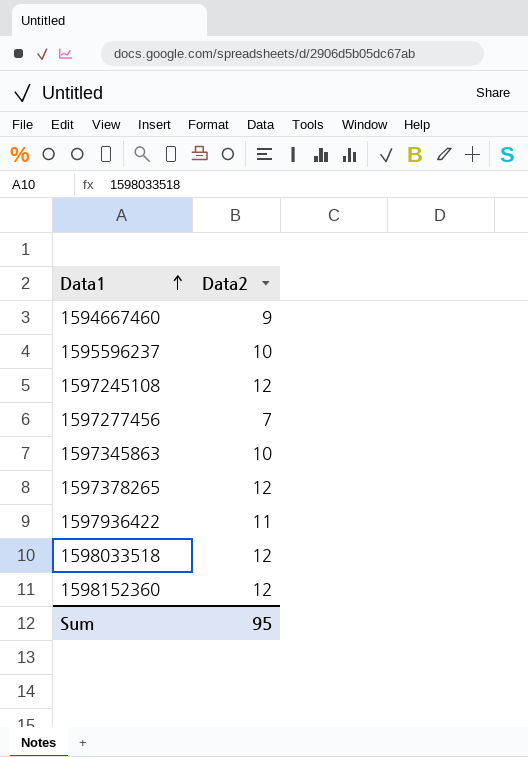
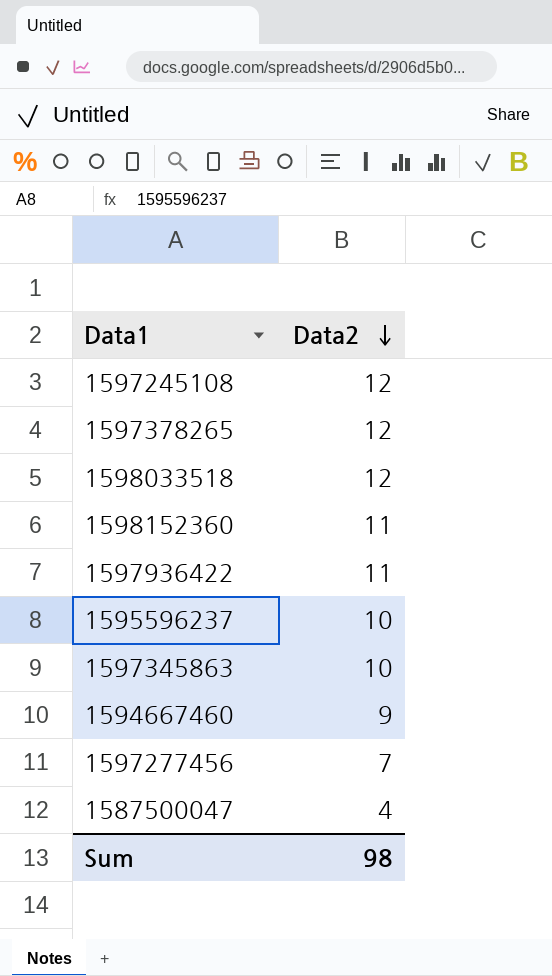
row order: Data1 ascending -> Data2 descending
1598152360 | Data2: 12 -> 11
row 1587500047: none -> 4
Sum | Data2: 95 -> 98

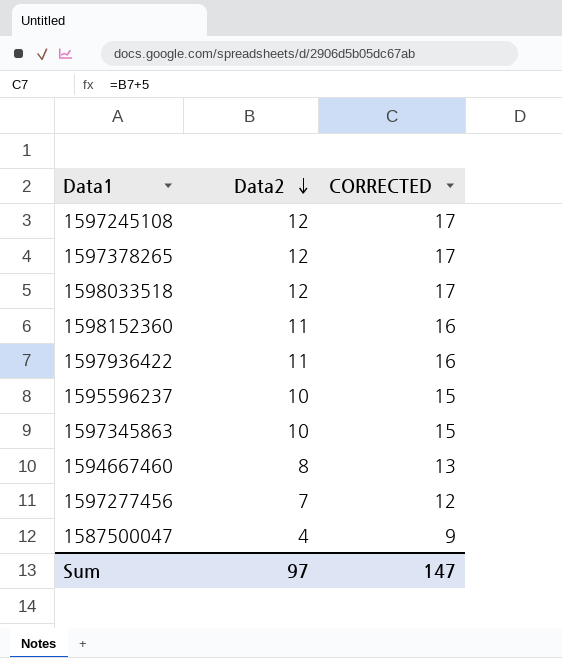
column CORRECTED | formula: none -> [Data2] + 5
1594667460 | Data2: 9 -> 8
Sum | Data2: 98 -> 97

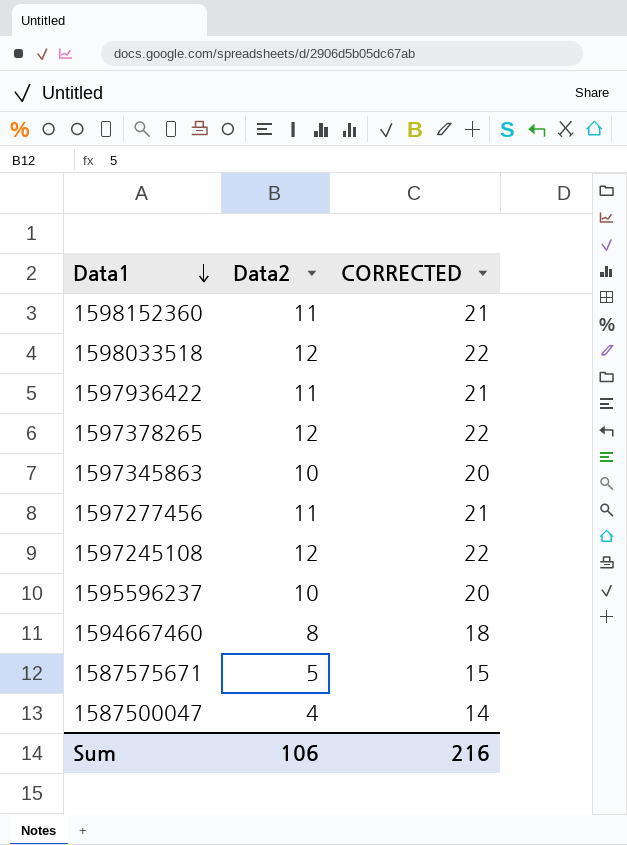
row order: Data2 descending -> Data1 descending
column CORRECTED | formula: [Data2] + 5 -> [Data2] + 10
1597277456 | Data2: 7 -> 11
row 1587575671: none -> 5 | 15
Sum | Data2: 97 -> 106
Sum | CORRECTED: 147 -> 216

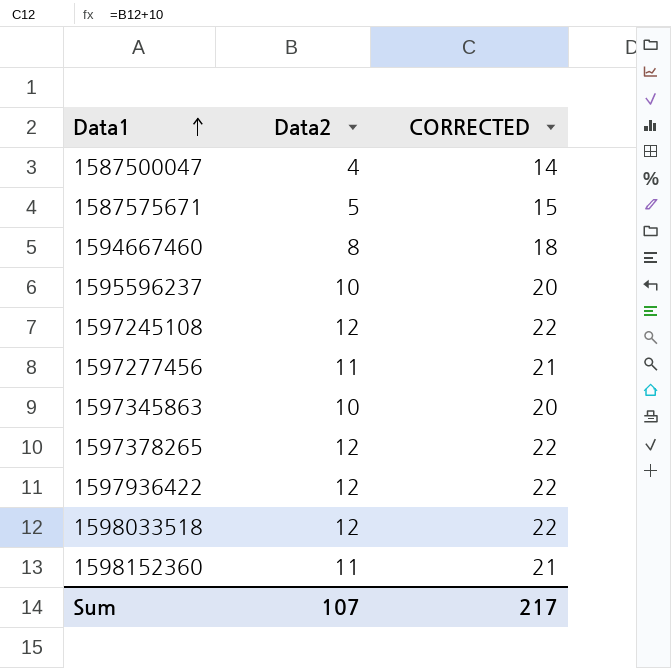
row order: Data1 descending -> Data1 ascending
1597936422 | Data2: 11 -> 12
1597936422 | CORRECTED: 21 -> 22
Sum | Data2: 106 -> 107
Sum | CORRECTED: 216 -> 217

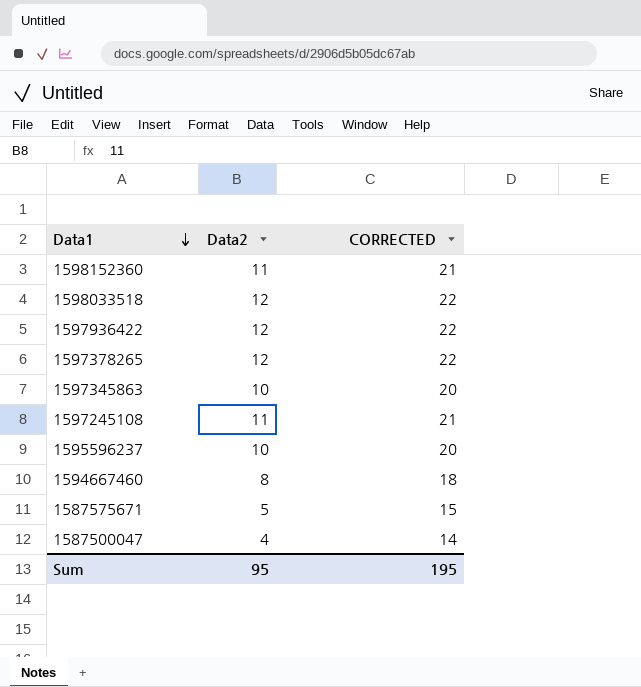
row order: Data1 ascending -> Data1 descending
row 1597277456: 11 | 21 -> none
1597245108 | Data2: 12 -> 11
1597245108 | CORRECTED: 22 -> 21
Sum | Data2: 107 -> 95
Sum | CORRECTED: 217 -> 195

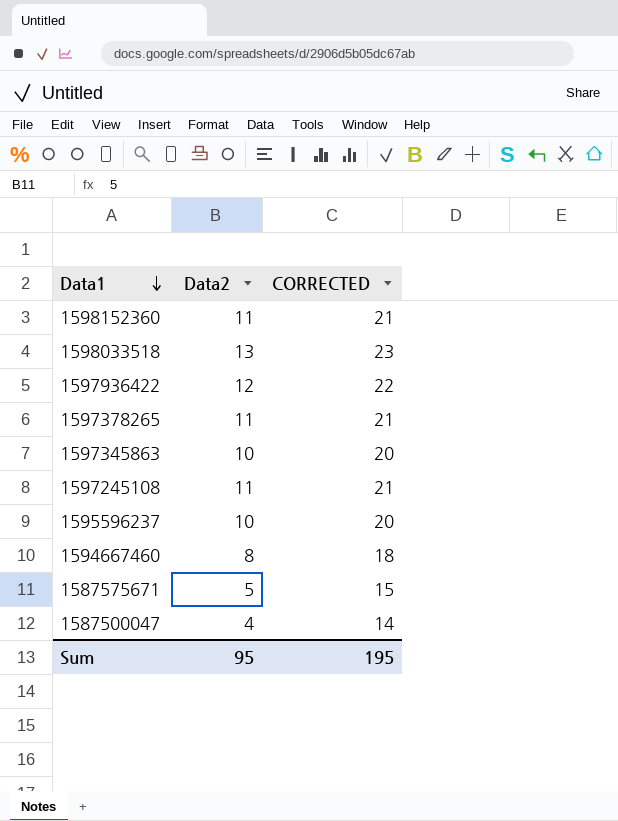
1598033518 | Data2: 12 -> 13
1598033518 | CORRECTED: 22 -> 23
1597378265 | Data2: 12 -> 11
1597378265 | CORRECTED: 22 -> 21

